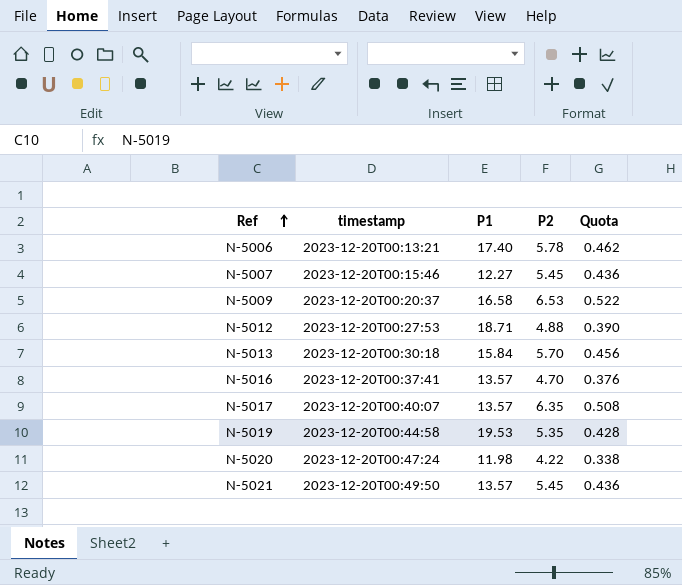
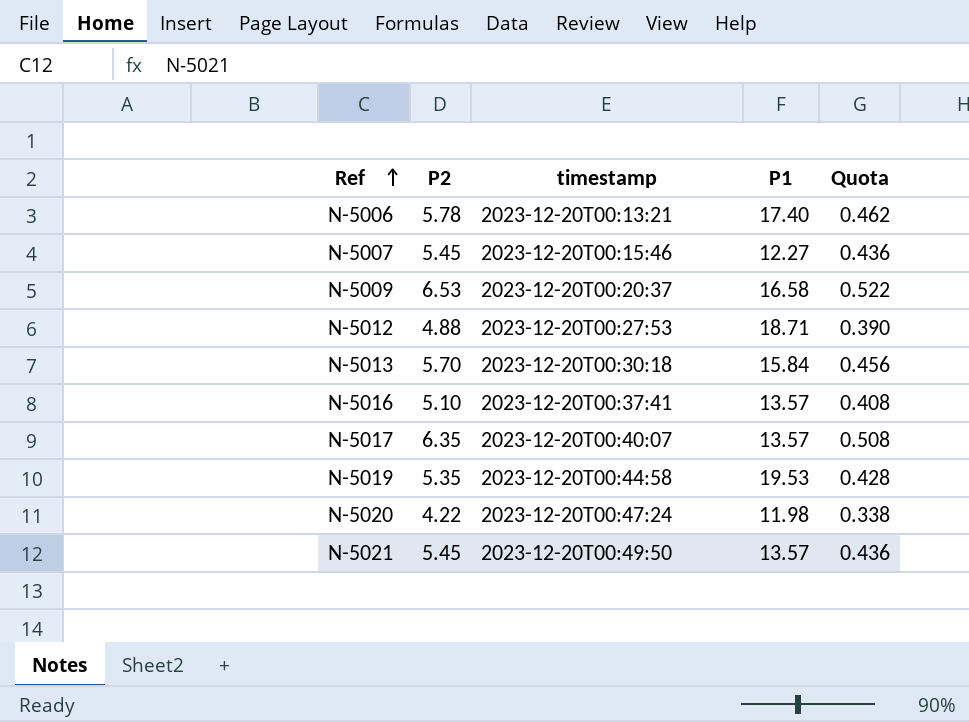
column P2 | position: 4 -> 2
N-5016 | P2: 4.70 -> 5.10
N-5016 | Quota: 0.376 -> 0.408

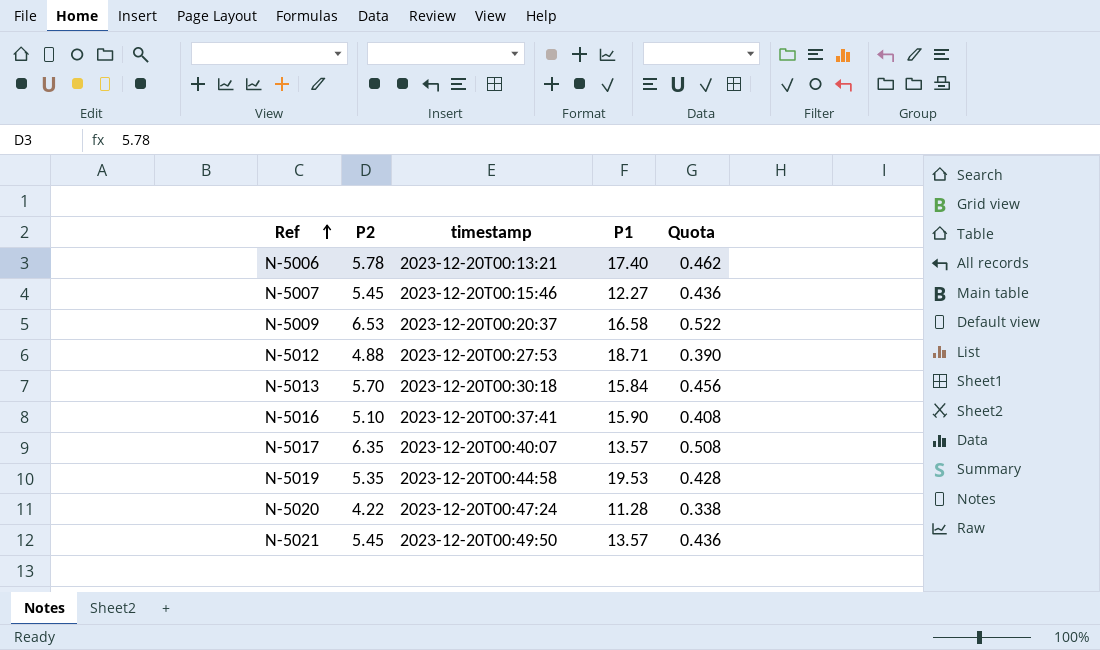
N-5016 | P1: 13.57 -> 15.90
N-5020 | P1: 11.98 -> 11.28

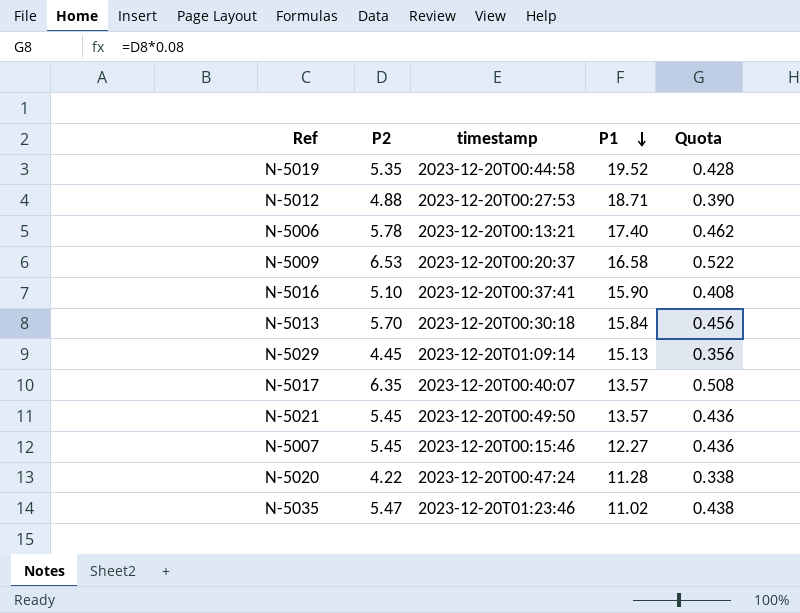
row order: Ref ascending -> P1 descending
N-5019 | P1: 19.53 -> 19.52
row N-5029: none -> 4.45 | 2023-12-20T01:09:14 | 15.13 | 0.356
row N-5035: none -> 5.47 | 2023-12-20T01:23:46 | 11.02 | 0.438

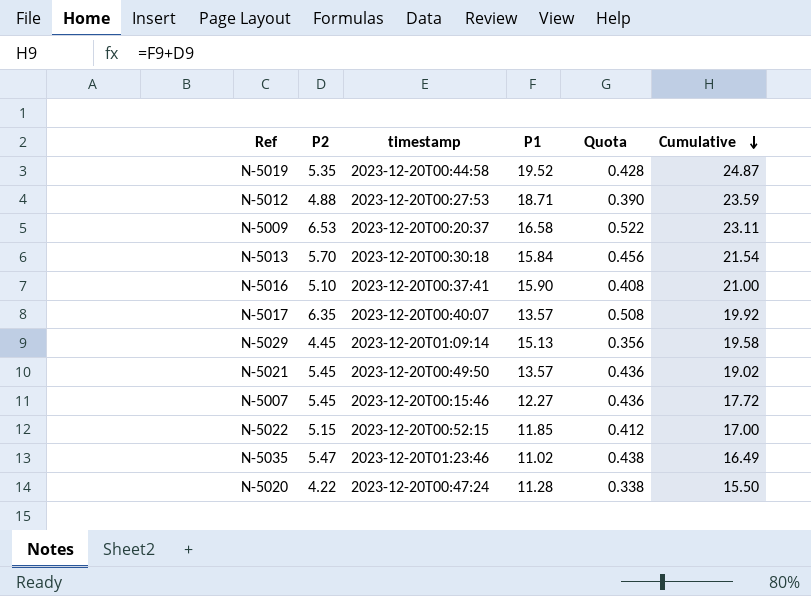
row order: P1 descending -> Cumulative descending
column Cumulative | formula: none -> [P2] + [P1]
row N-5006: 5.78 | 2023-12-20T00:13:21 | 17.40 | 0.462 -> none
row N-5022: none -> 5.15 | 2023-12-20T00:52:15 | 11.85 | 0.412 | 17.00

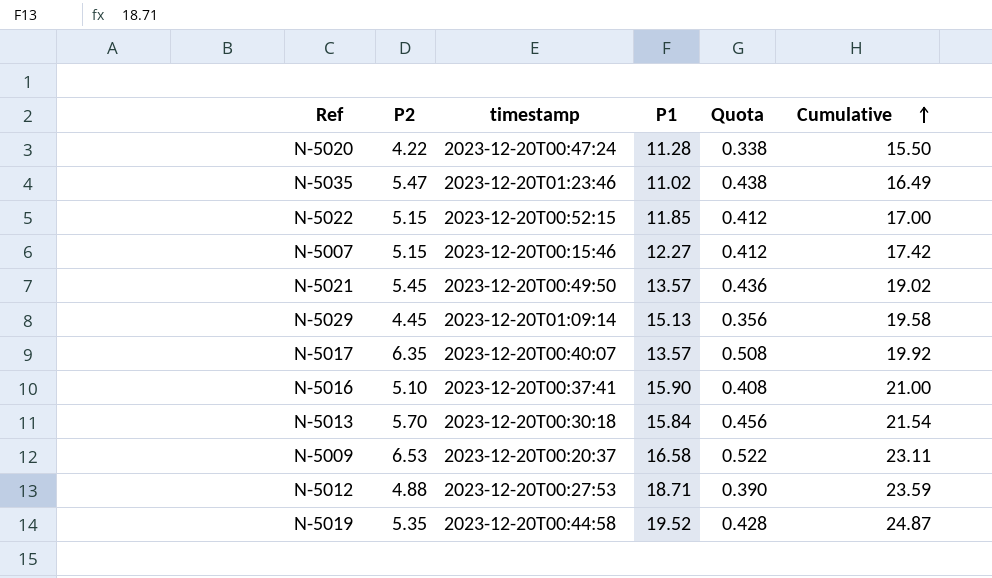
row order: Cumulative descending -> Cumulative ascending
N-5007 | P2: 5.45 -> 5.15
N-5007 | Quota: 0.436 -> 0.412
N-5007 | Cumulative: 17.72 -> 17.42

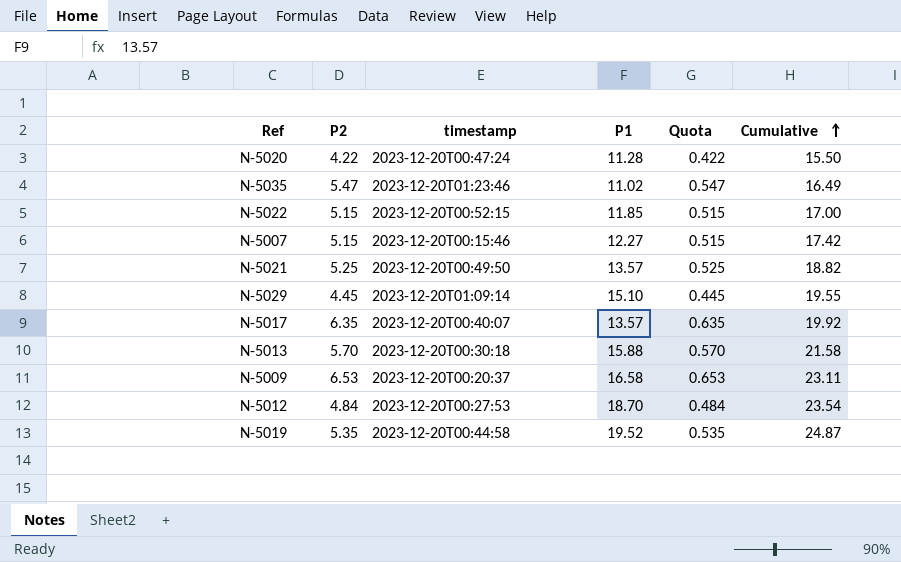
column Quota | formula: [P2] * 0.08 -> [P2] * 0.1
row N-5016: 5.10 | 2023-12-20T00:37:41 | 15.90 | 0.408 | 21.00 -> none
N-5021 | P2: 5.45 -> 5.25
N-5021 | Cumulative: 19.02 -> 18.82
N-5029 | P1: 15.13 -> 15.10
N-5029 | Cumulative: 19.58 -> 19.55
N-5013 | P1: 15.84 -> 15.88
N-5013 | Cumulative: 21.54 -> 21.58
N-5012 | P2: 4.88 -> 4.84
N-5012 | P1: 18.71 -> 18.70
N-5012 | Cumulative: 23.59 -> 23.54

